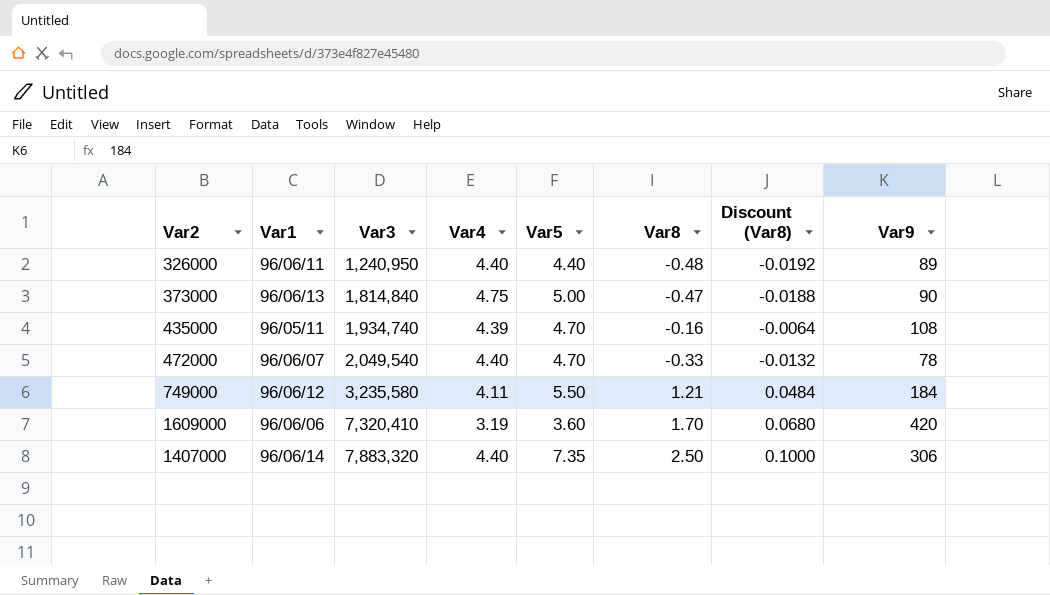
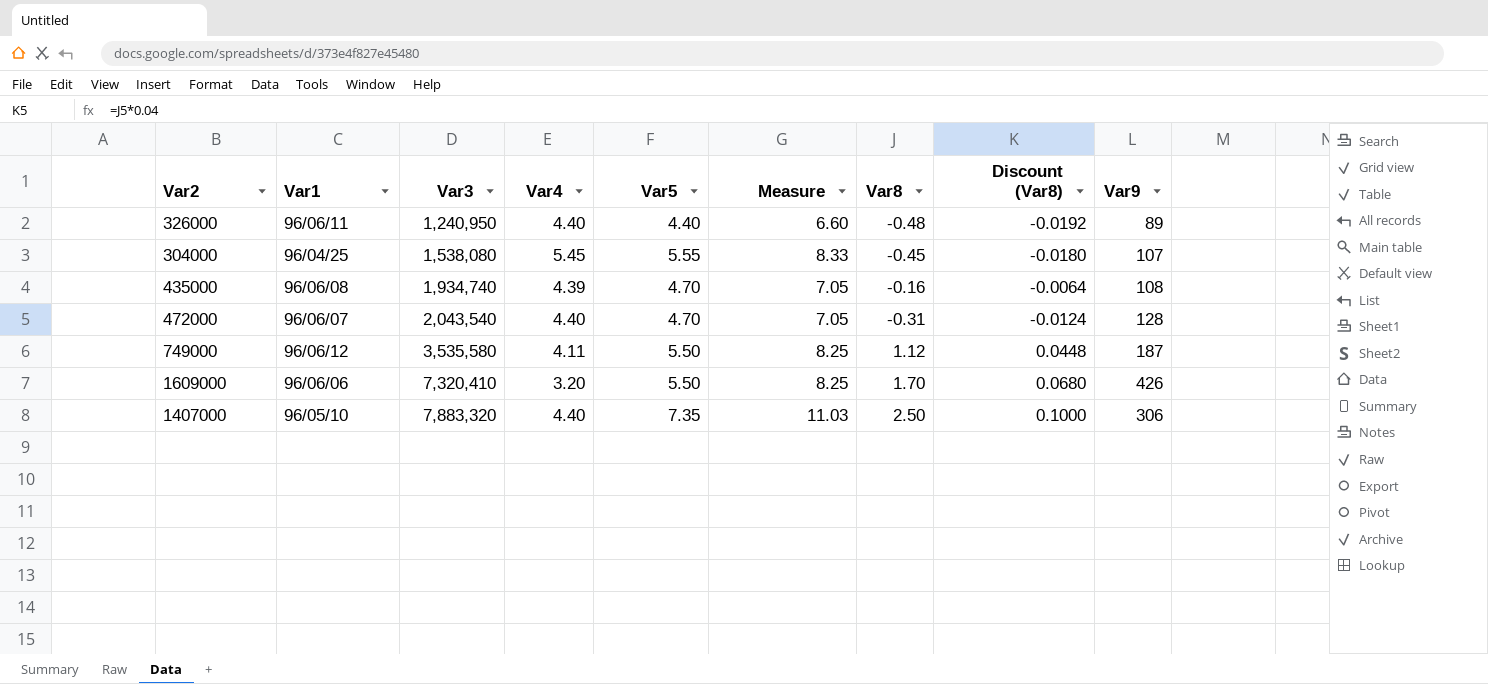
column Measure | formula: none -> [Var5] * 1.5
row 373000: 96/06/13 | 1,814,840 | 4.75 | 5.00 | -0.47 | -0.0188 | 90 -> none
row 304000: none -> 96/04/25 | 1,538,080 | 5.45 | 5.55 | 8.33 | -0.45 | -0.0180 | 107
435000 | Var1: 96/05/11 -> 96/06/08
472000 | Var3: 2,049,540 -> 2,043,540
472000 | Var8: -0.33 -> -0.31
472000 | Discount (Var8): -0.0132 -> -0.0124
472000 | Var9: 78 -> 128
749000 | Var3: 3,235,580 -> 3,535,580
749000 | Var8: 1.21 -> 1.12
749000 | Discount (Var8): 0.0484 -> 0.0448
749000 | Var9: 184 -> 187
1609000 | Var4: 3.19 -> 3.20
1609000 | Var5: 3.60 -> 5.50
1609000 | Var9: 420 -> 426
1407000 | Var1: 96/06/14 -> 96/05/10

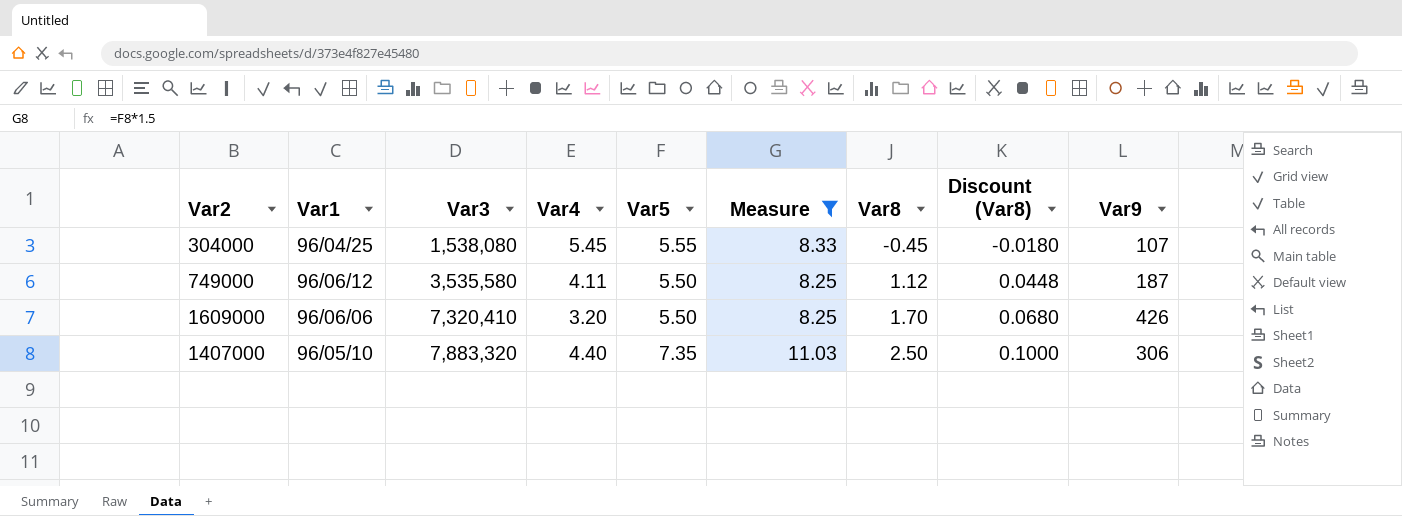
filter: none -> Measure >= 8.25

